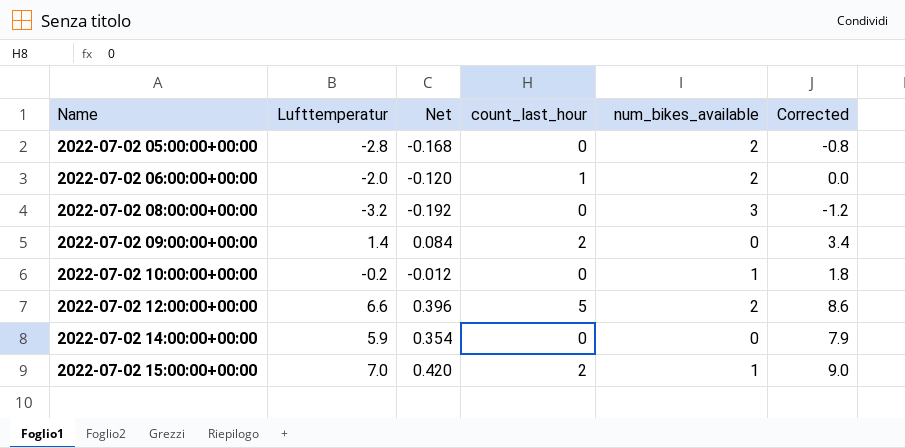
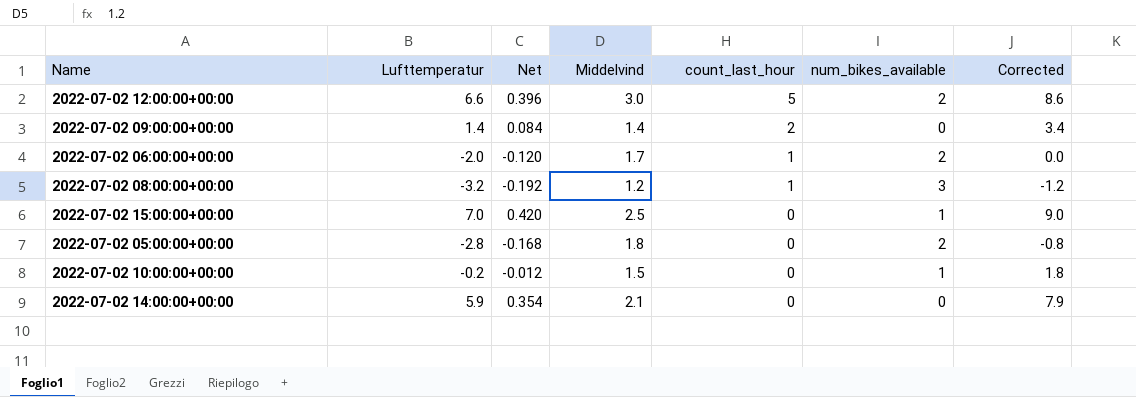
row order: Name ascending -> count_last_hour descending
column Middelvind | position: none -> 4
2022-07-02 08:00:00+00:00 | count_last_hour: 0 -> 1
2022-07-02 15:00:00+00:00 | count_last_hour: 2 -> 0

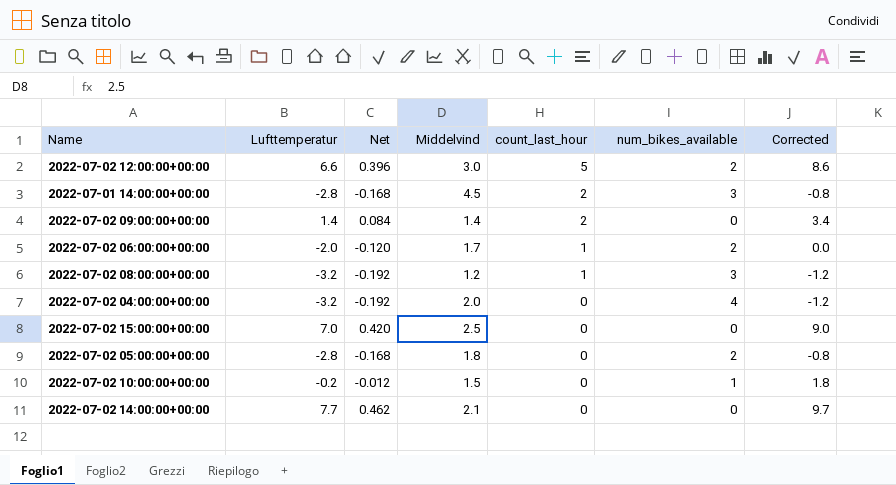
row 2022-07-01 14:00:00+00:00: none -> -2.8 | -0.168 | 4.5 | 2 | 3 | -0.8
row 2022-07-02 04:00:00+00:00: none -> -3.2 | -0.192 | 2.0 | 0 | 4 | -1.2
2022-07-02 15:00:00+00:00 | num_bikes_available: 1 -> 0
2022-07-02 14:00:00+00:00 | Lufttemperatur: 5.9 -> 7.7
2022-07-02 14:00:00+00:00 | Net: 0.354 -> 0.462
2022-07-02 14:00:00+00:00 | Corrected: 7.9 -> 9.7

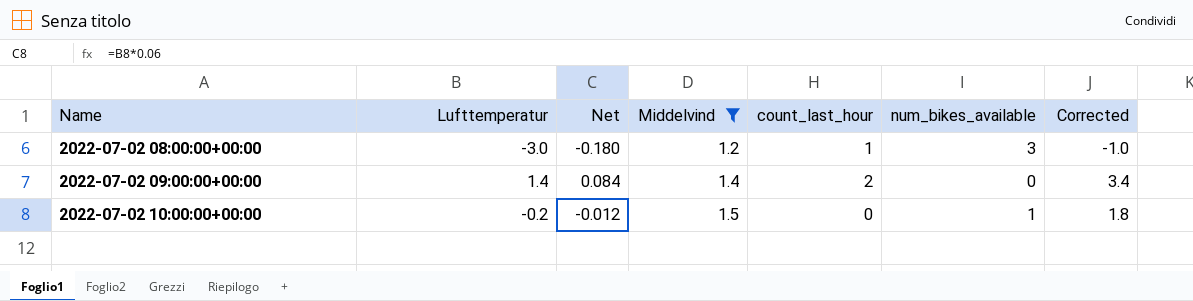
filter: none -> Middelvind <= 1.5
row order: count_last_hour descending -> Name ascending
2022-07-02 08:00:00+00:00 | Lufttemperatur: -3.2 -> -3.0
2022-07-02 08:00:00+00:00 | Net: -0.192 -> -0.180
2022-07-02 08:00:00+00:00 | Corrected: -1.2 -> -1.0

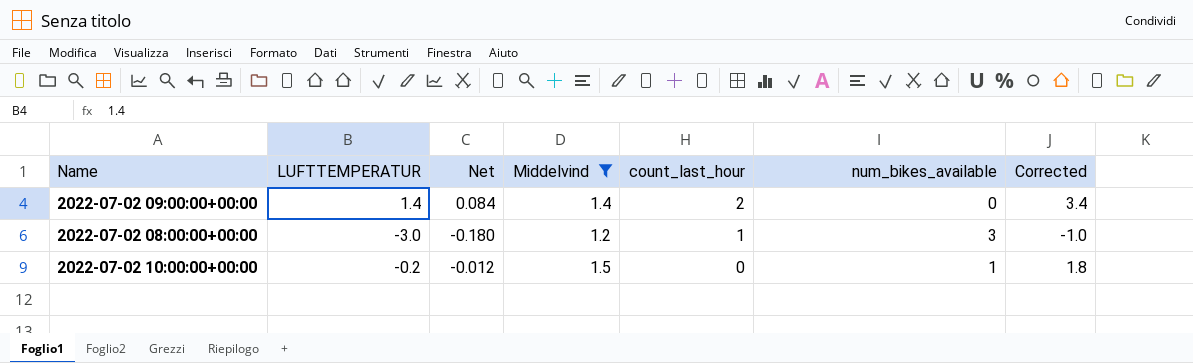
row order: Name ascending -> count_last_hour descending
column name: Lufttemperatur -> LUFTTEMPERATUR

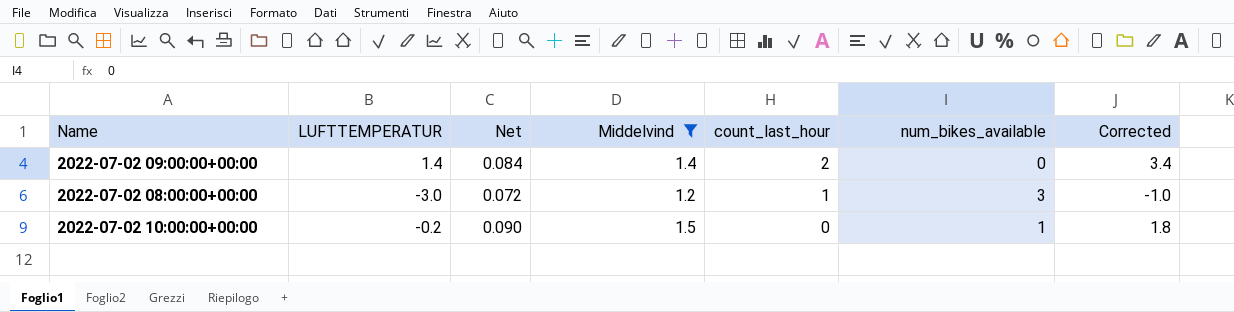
column Net | formula: [LUFTTEMPERATUR] * 0.06 -> [Middelvind] * 0.06

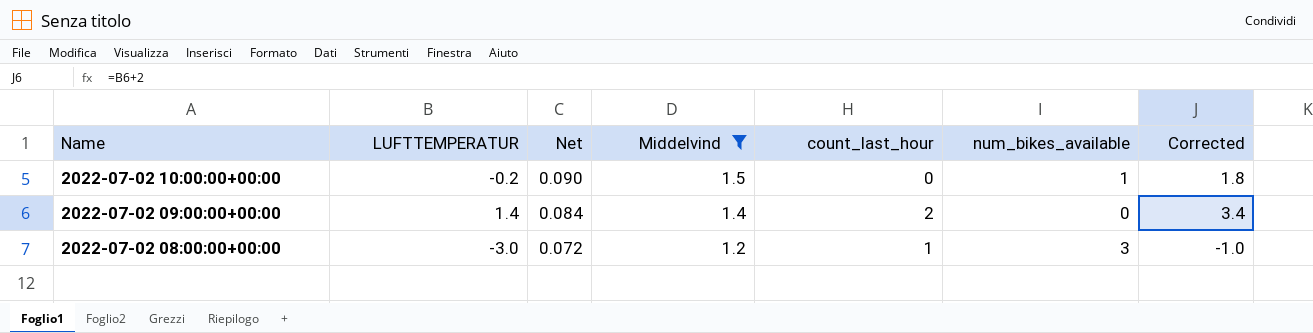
row order: count_last_hour descending -> Name descending

